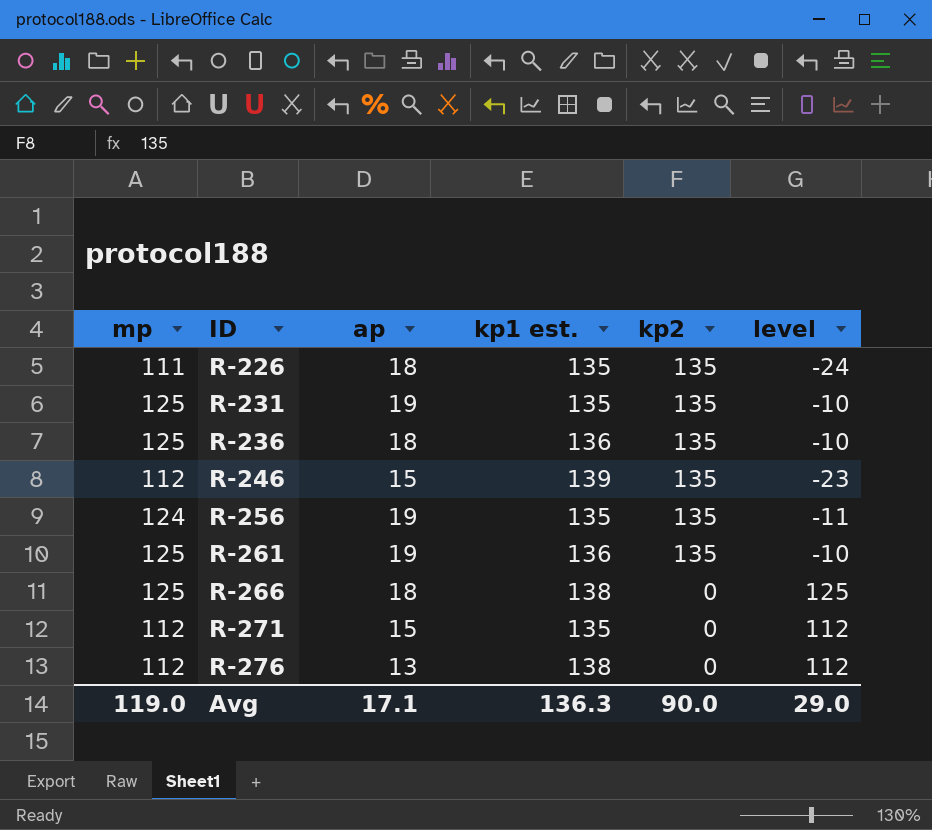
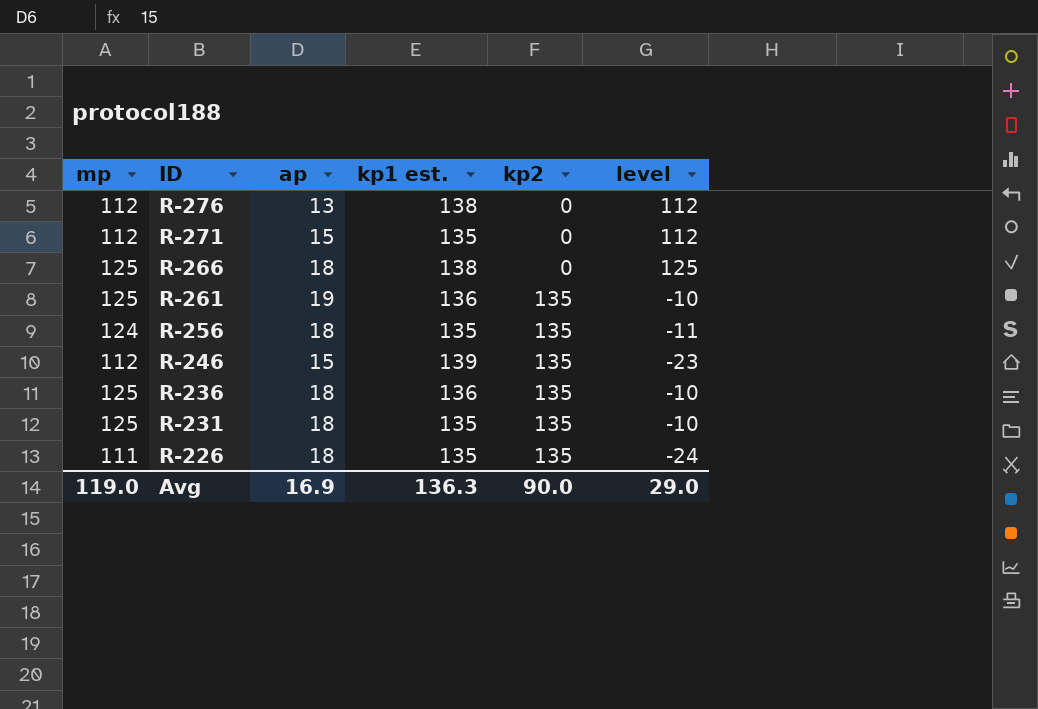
row order: ID ascending -> ID descending
R-256 | ap: 19 -> 18
R-231 | ap: 19 -> 18
Avg | ap: 17.1 -> 16.9

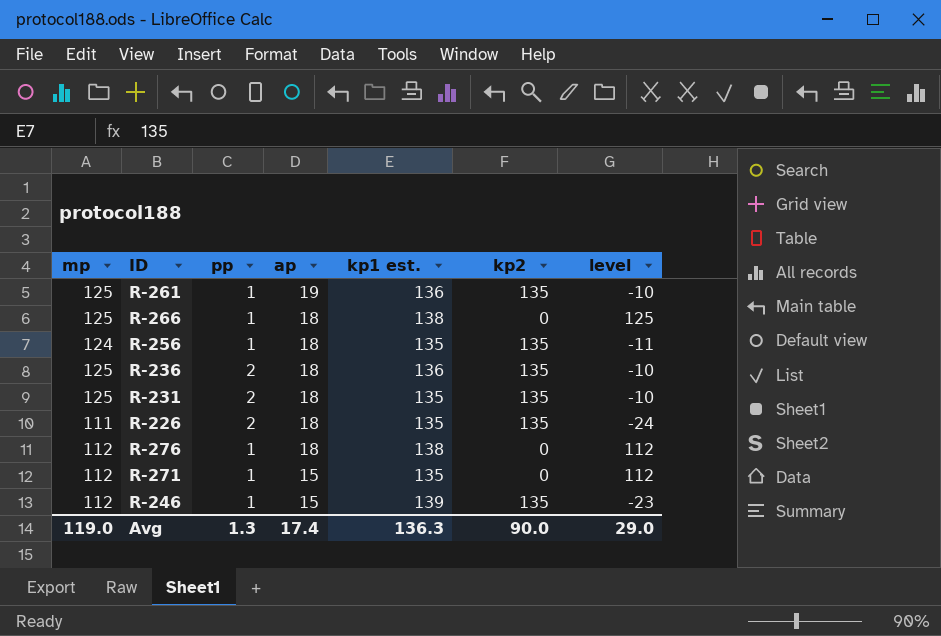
row order: ID descending -> ap descending
column pp | position: none -> 3
R-276 | ap: 13 -> 18
Avg | ap: 16.9 -> 17.4

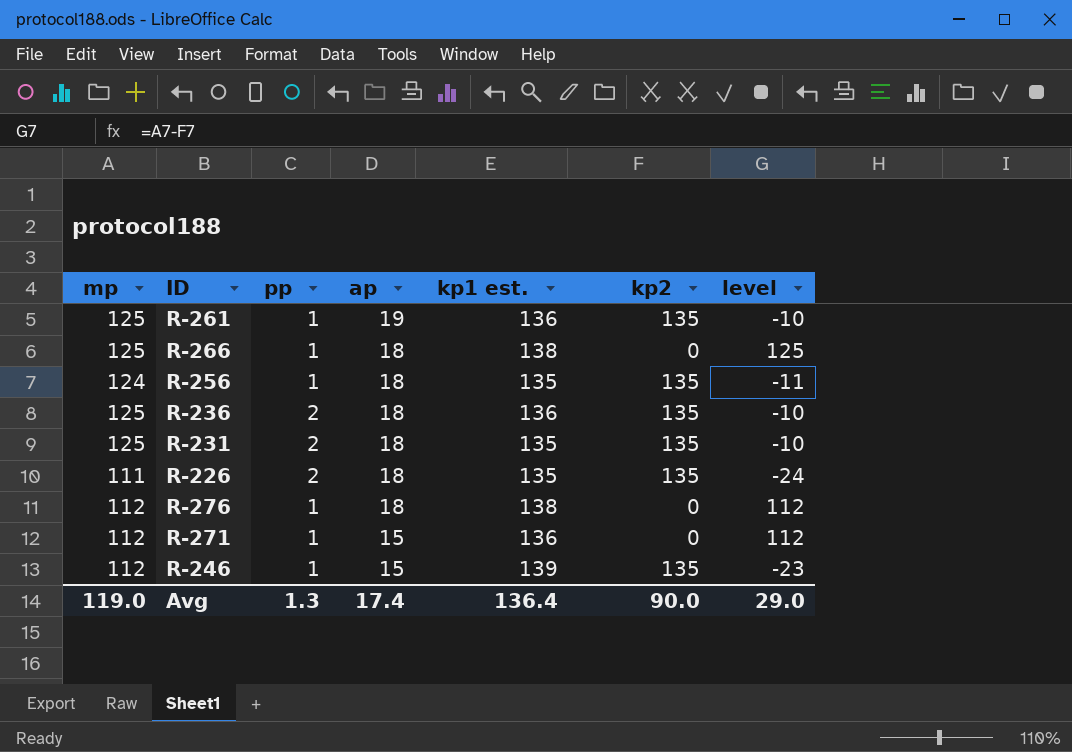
R-271 | kp1 est.: 135 -> 136
Avg | kp1 est.: 136.3 -> 136.4

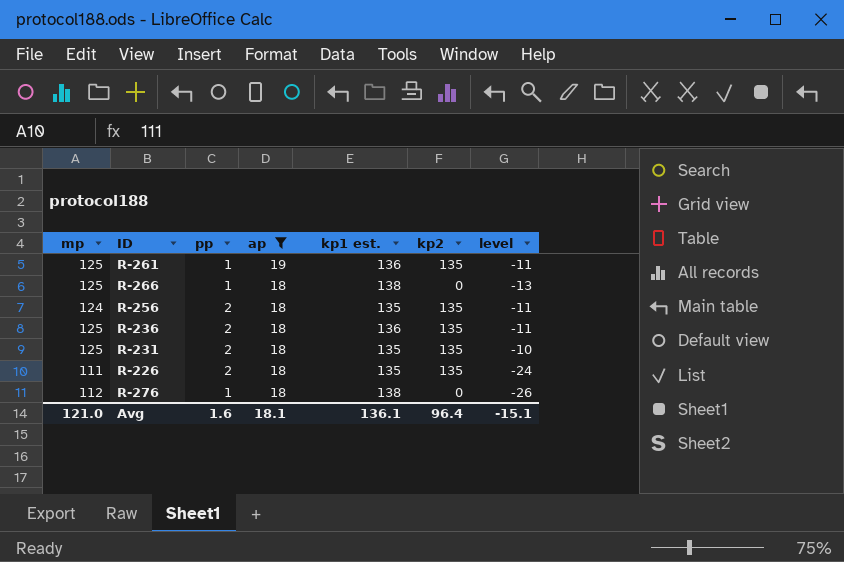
filter: none -> ap != 15
column level | formula: [mp] - [kp2] -> [mp] - [kp1 est.]
R-256 | pp: 1 -> 2
Avg | mp: 119.0 -> 121.0
Avg | pp: 1.3 -> 1.6
Avg | ap: 17.4 -> 18.1
Avg | kp1 est.: 136.4 -> 136.1
Avg | kp2: 90.0 -> 96.4
Avg | level: 29.0 -> -15.1

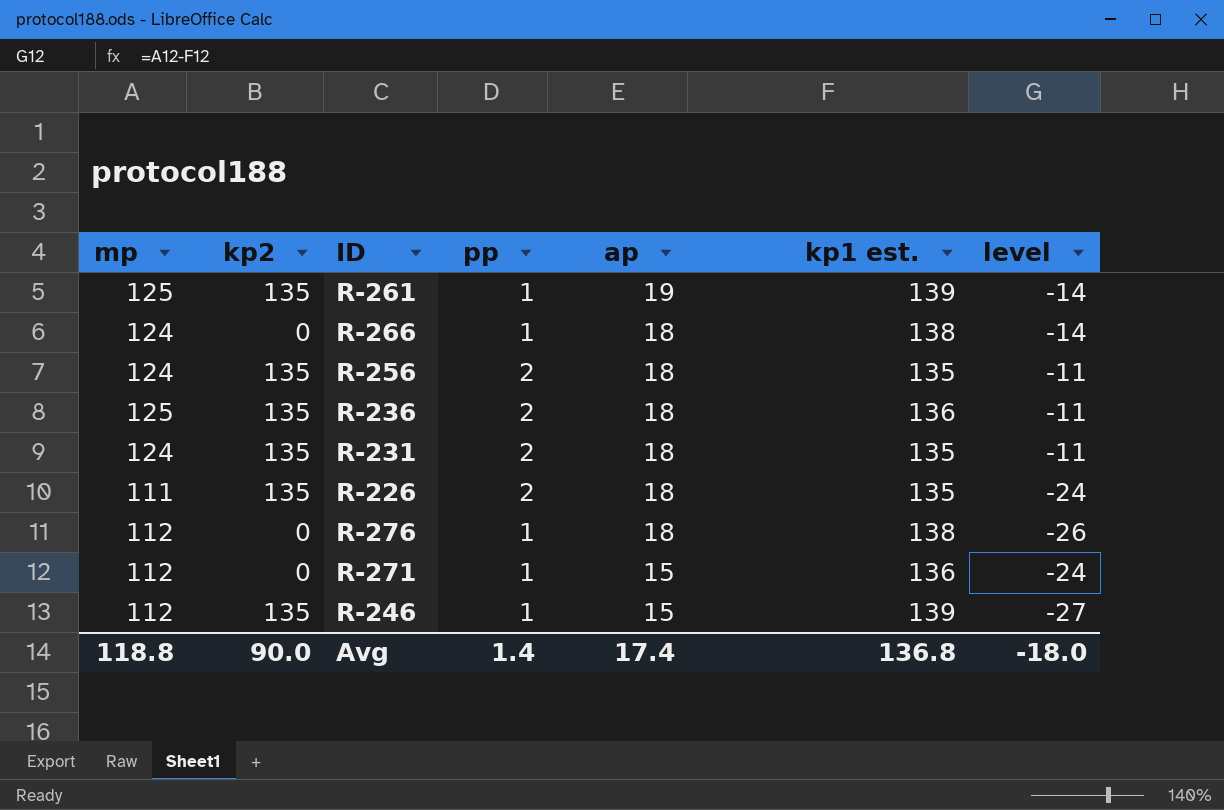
filter: ap != 15 -> none
column kp2 | position: 6 -> 2
R-261 | kp1 est.: 136 -> 139
R-261 | level: -11 -> -14
R-266 | mp: 125 -> 124
R-266 | level: -13 -> -14
R-231 | mp: 125 -> 124
R-231 | level: -10 -> -11
Avg | mp: 121.0 -> 118.8
Avg | kp2: 96.4 -> 90.0
Avg | pp: 1.6 -> 1.4
Avg | ap: 18.1 -> 17.4
Avg | kp1 est.: 136.1 -> 136.8
Avg | level: -15.1 -> -18.0

